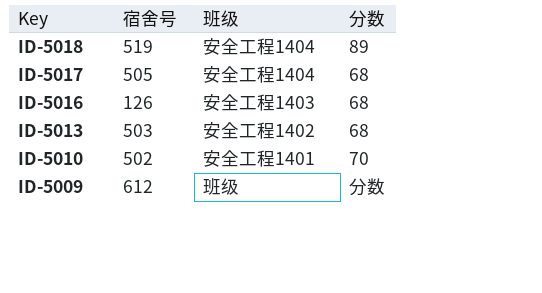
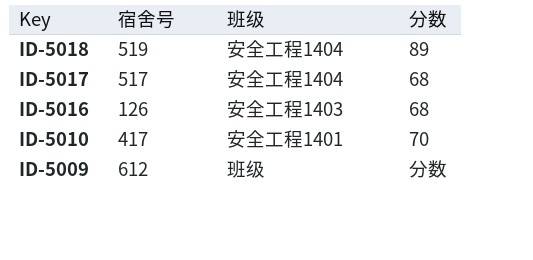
row ID-5013: 503 | 安全工程1402 | 68 -> none
ID-5017 | 宿舍号: 505 -> 517
ID-5010 | 宿舍号: 502 -> 417

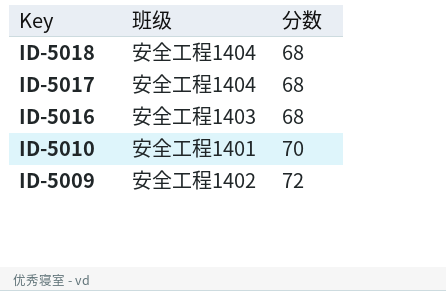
column 宿舍号 | position: 2 -> none
ID-5018 | 分数: 89 -> 68
ID-5009 | 班级: 班级 -> 安全工程1402
ID-5009 | 分数: 分数 -> 72

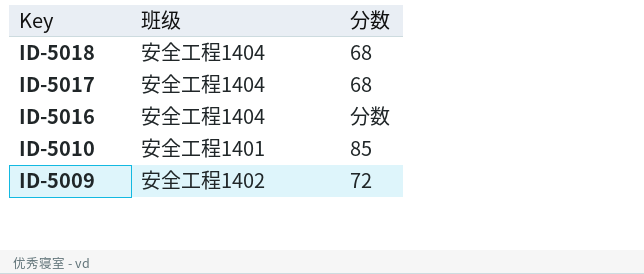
ID-5016 | 班级: 安全工程1403 -> 安全工程1404
ID-5016 | 分数: 68 -> 分数
ID-5010 | 分数: 70 -> 85

